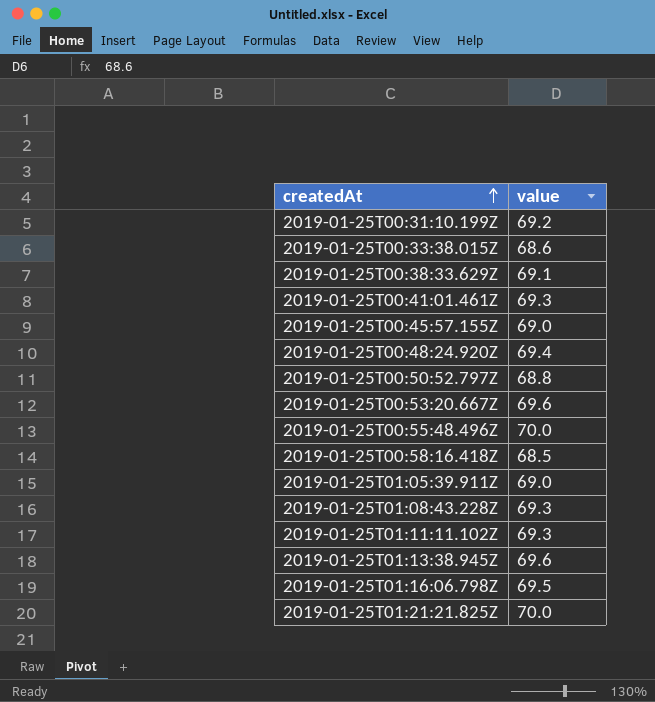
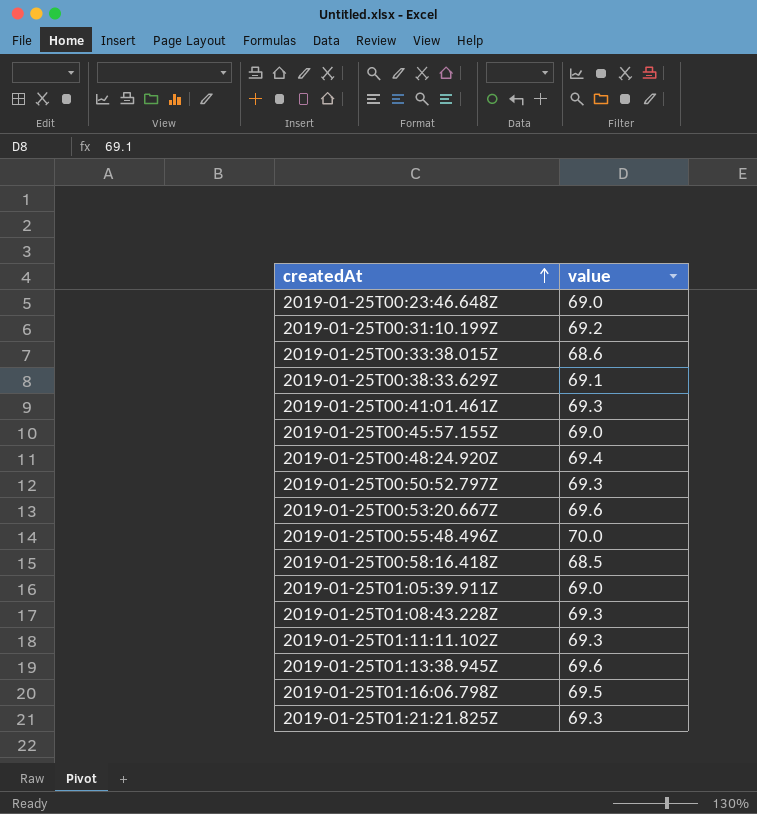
row 2019-01-25T00:23:46.648Z: none -> 69.0
2019-01-25T00:50:52.797Z | value: 68.8 -> 69.3
2019-01-25T01:21:21.825Z | value: 70.0 -> 69.3

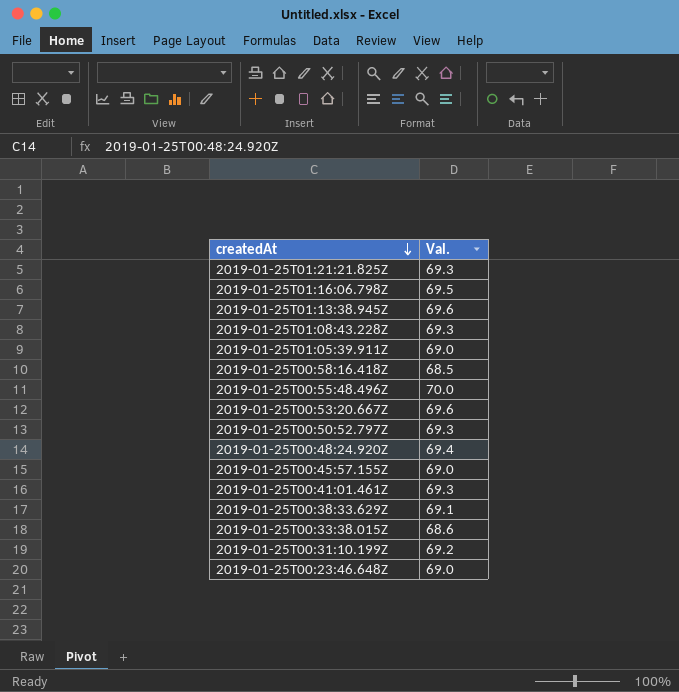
row order: createdAt ascending -> createdAt descending
column name: value -> Val.
row 2019-01-25T01:11:11.102Z: 69.3 -> none

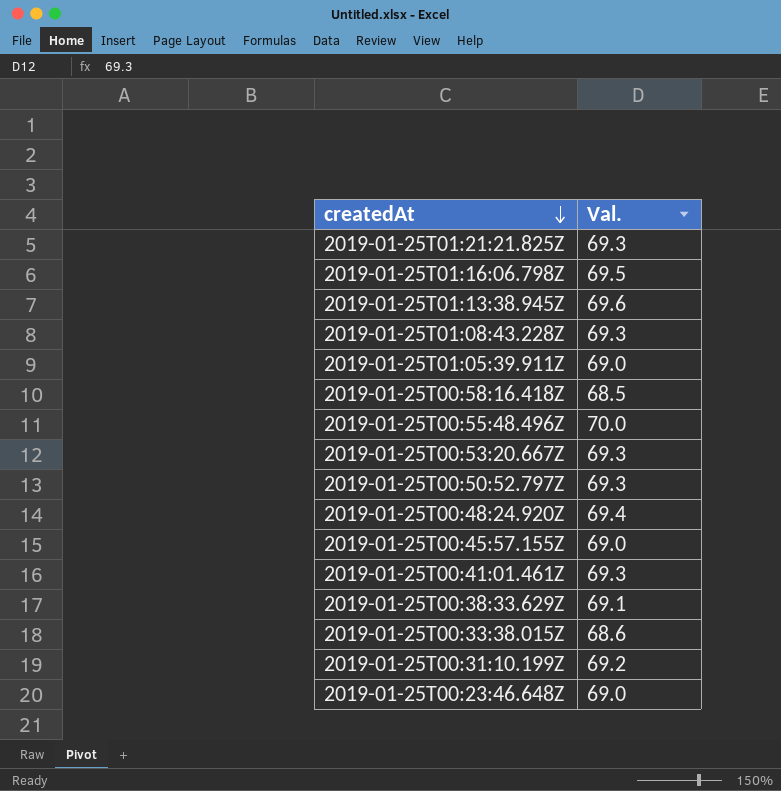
2019-01-25T00:53:20.667Z | Val.: 69.6 -> 69.3

